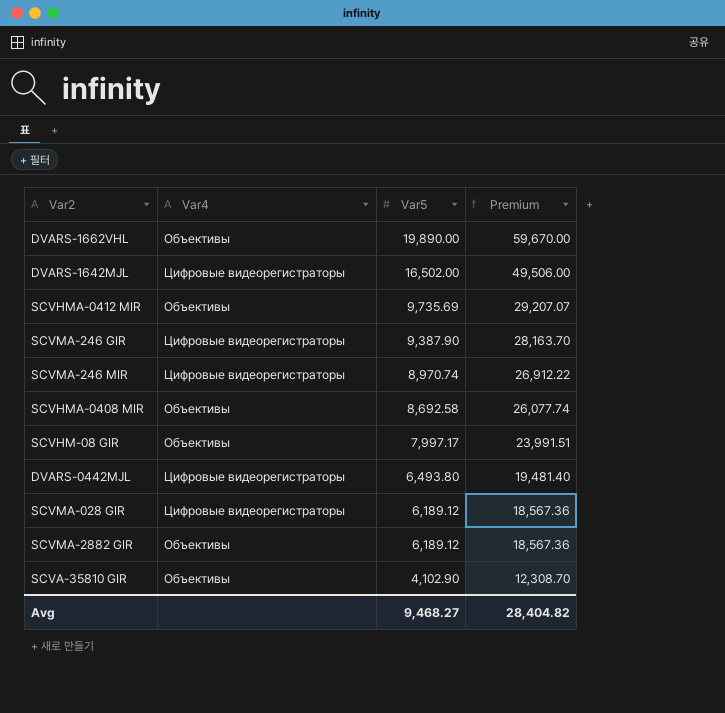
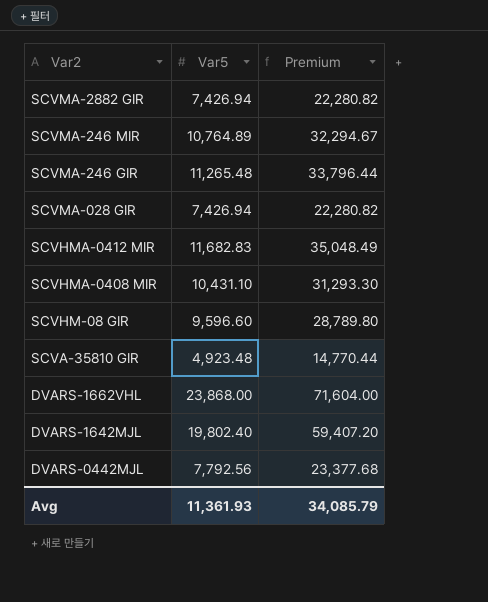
row order: Var5 descending -> Var2 descending
column Var4 | position: 2 -> none
SCVMA-2882 GIR | Var5: 6,189.12 -> 7,426.94
SCVMA-2882 GIR | Premium: 18,567.36 -> 22,280.82
SCVMA-246 MIR | Var5: 8,970.74 -> 10,764.89
SCVMA-246 MIR | Premium: 26,912.22 -> 32,294.67
SCVMA-246 GIR | Var5: 9,387.90 -> 11,265.48
SCVMA-246 GIR | Premium: 28,163.70 -> 33,796.44
SCVMA-028 GIR | Var5: 6,189.12 -> 7,426.94
SCVMA-028 GIR | Premium: 18,567.36 -> 22,280.82
SCVHMA-0412 MIR | Var5: 9,735.69 -> 11,682.83
SCVHMA-0412 MIR | Premium: 29,207.07 -> 35,048.49
SCVHMA-0408 MIR | Var5: 8,692.58 -> 10,431.10
SCVHMA-0408 MIR | Premium: 26,077.74 -> 31,293.30
SCVHM-08 GIR | Var5: 7,997.17 -> 9,596.60
SCVHM-08 GIR | Premium: 23,991.51 -> 28,789.80
SCVA-35810 GIR | Var5: 4,102.90 -> 4,923.48
SCVA-35810 GIR | Premium: 12,308.70 -> 14,770.44
DVARS-1662VHL | Var5: 19,890.00 -> 23,868.00
DVARS-1662VHL | Premium: 59,670.00 -> 71,604.00
DVARS-1642MJL | Var5: 16,502.00 -> 19,802.40
DVARS-1642MJL | Premium: 49,506.00 -> 59,407.20
DVARS-0442MJL | Var5: 6,493.80 -> 7,792.56
DVARS-0442MJL | Premium: 19,481.40 -> 23,377.68
Avg | Var5: 9,468.27 -> 11,361.93
Avg | Premium: 28,404.82 -> 34,085.79

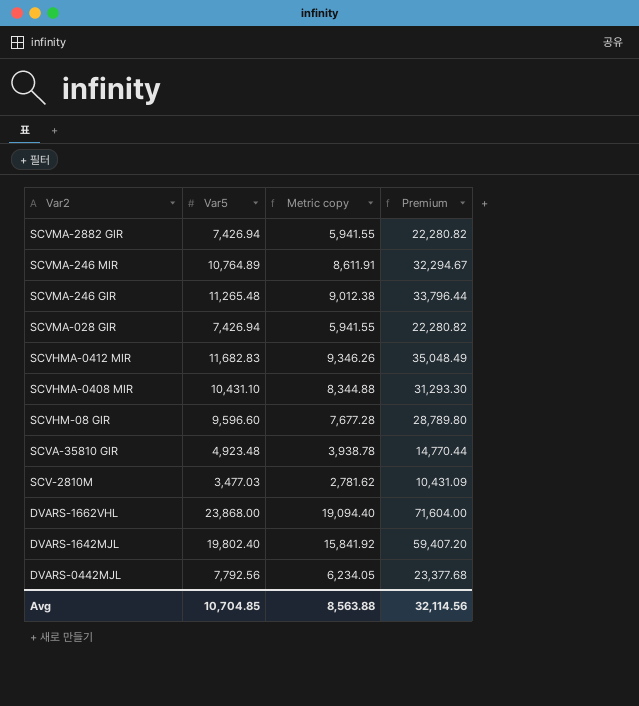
column Metric copy | formula: none -> [Var5] * 0.8
row SCV-2810M: none -> 3,477.03 | 2,781.62 | 10,431.09
Avg | Var5: 11,361.93 -> 10,704.85
Avg | Premium: 34,085.79 -> 32,114.56

